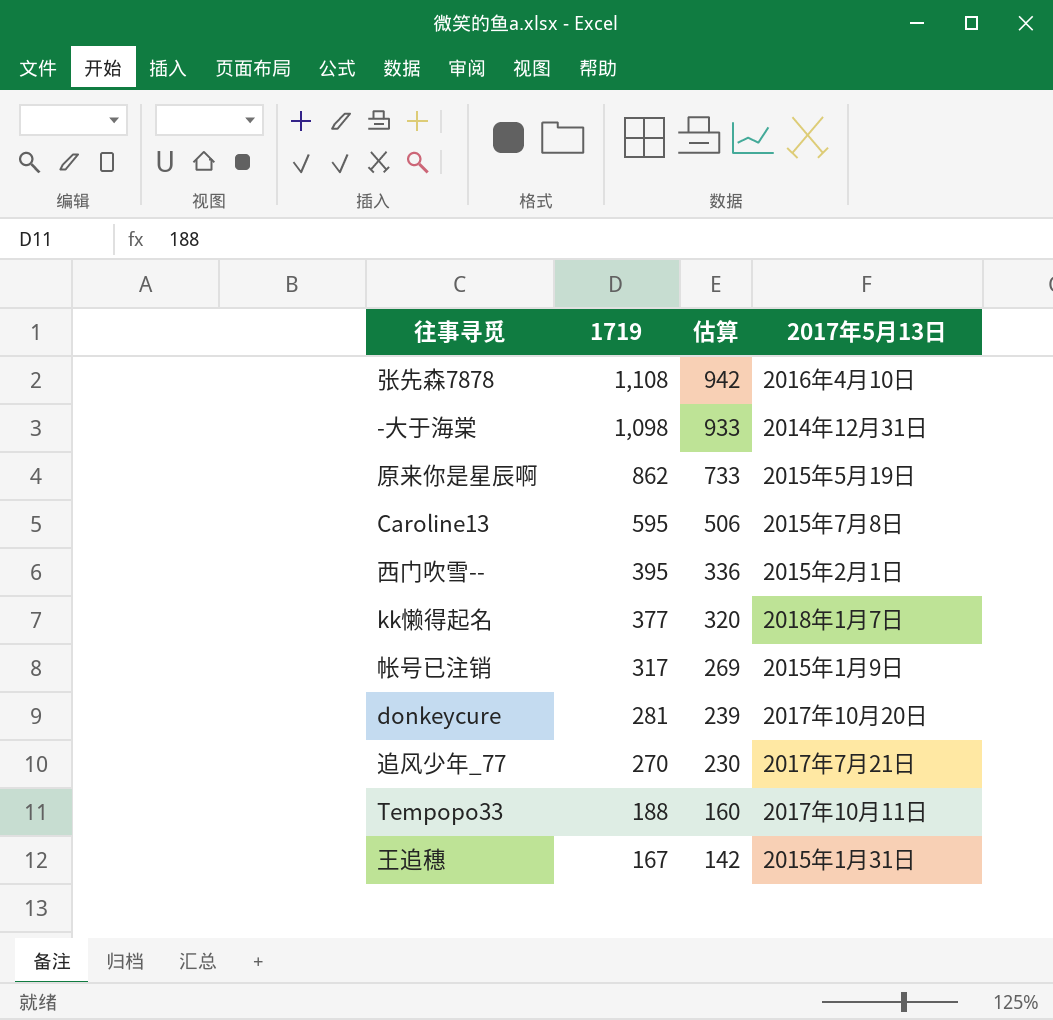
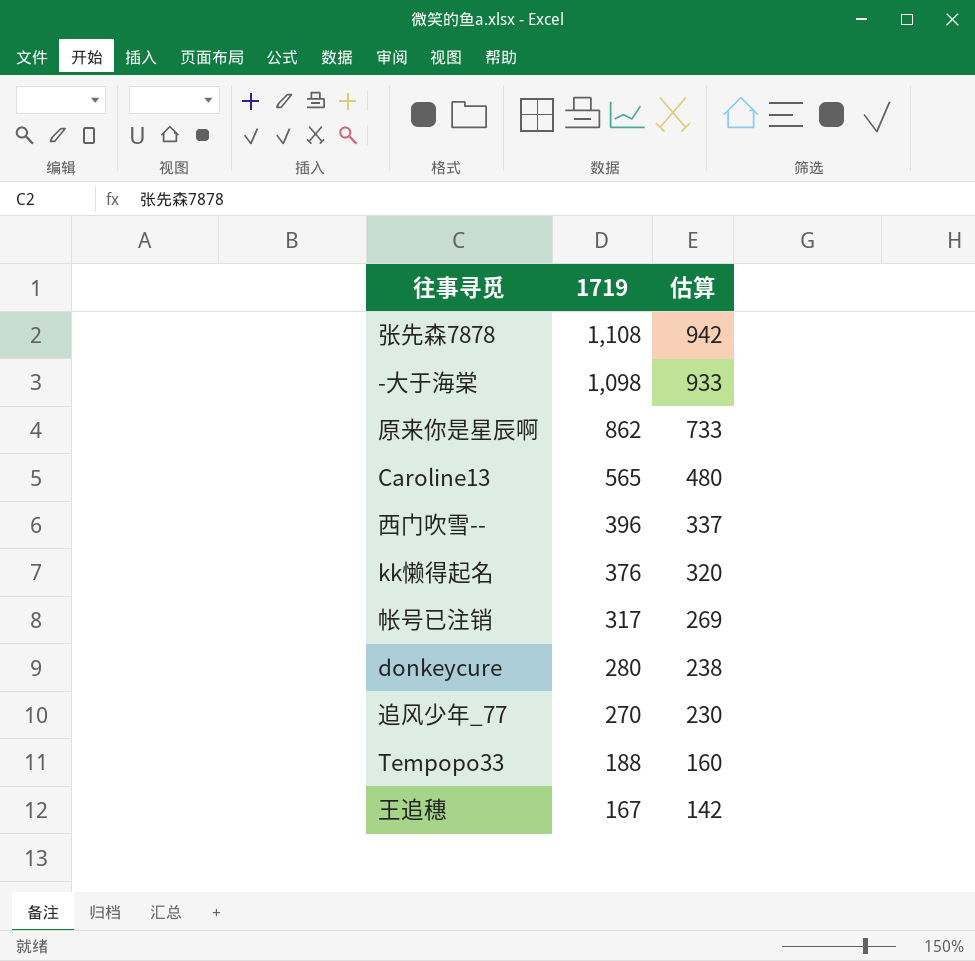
column 2017年5月13日 | position: 4 -> none
Caroline13 | 1719: 595 -> 565
Caroline13 | 估算: 506 -> 480
西门吹雪-- | 1719: 395 -> 396
西门吹雪-- | 估算: 336 -> 337
kk懒得起名 | 1719: 377 -> 376
donkeycure | 1719: 281 -> 280
donkeycure | 估算: 239 -> 238

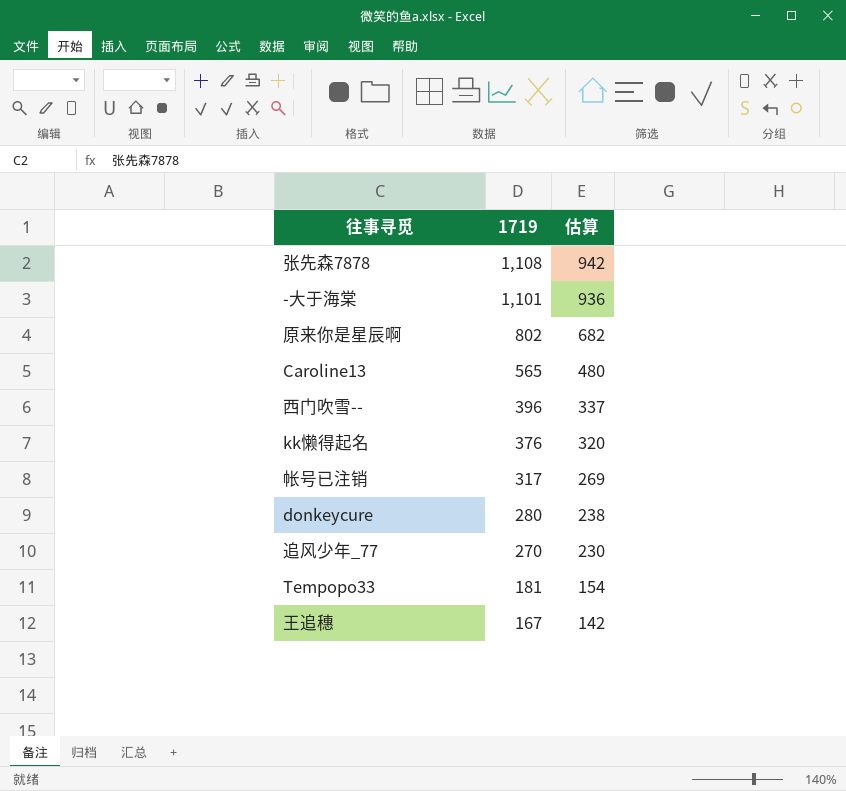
-大于海棠 | 1719: 1,098 -> 1,101
-大于海棠 | 估算: 933 -> 936
原来你是星辰啊 | 1719: 862 -> 802
原来你是星辰啊 | 估算: 733 -> 682
Tempopo33 | 1719: 188 -> 181
Tempopo33 | 估算: 160 -> 154

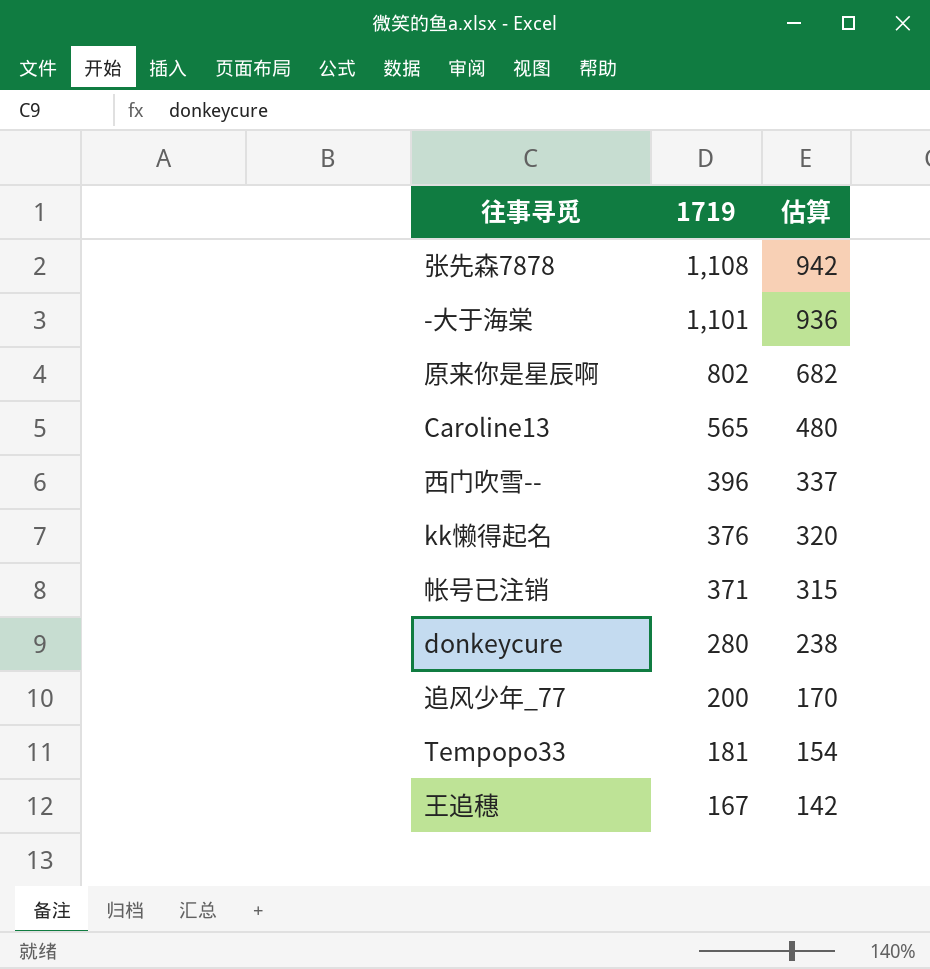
帐号已注销 | 1719: 317 -> 371
帐号已注销 | 估算: 269 -> 315
追风少年_77 | 1719: 270 -> 200
追风少年_77 | 估算: 230 -> 170

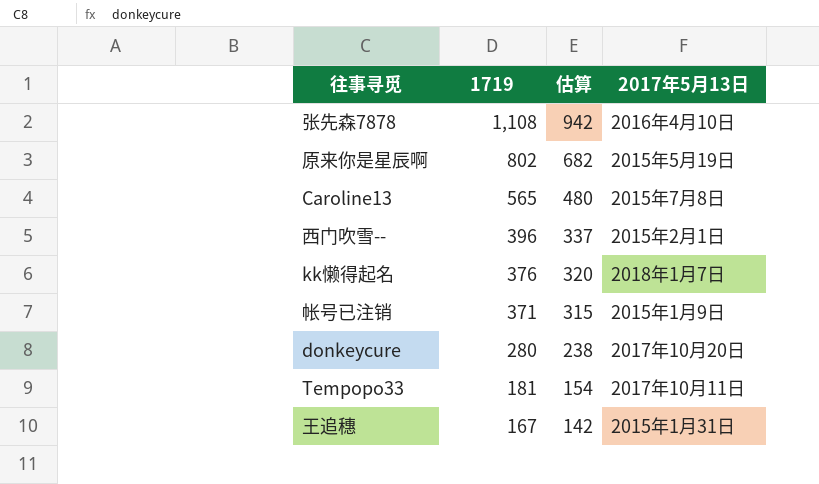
column 2017年5月13日 | position: none -> 4
row -大于海棠: 1,101 | 936 -> none
row 追风少年_77: 200 | 170 -> none

